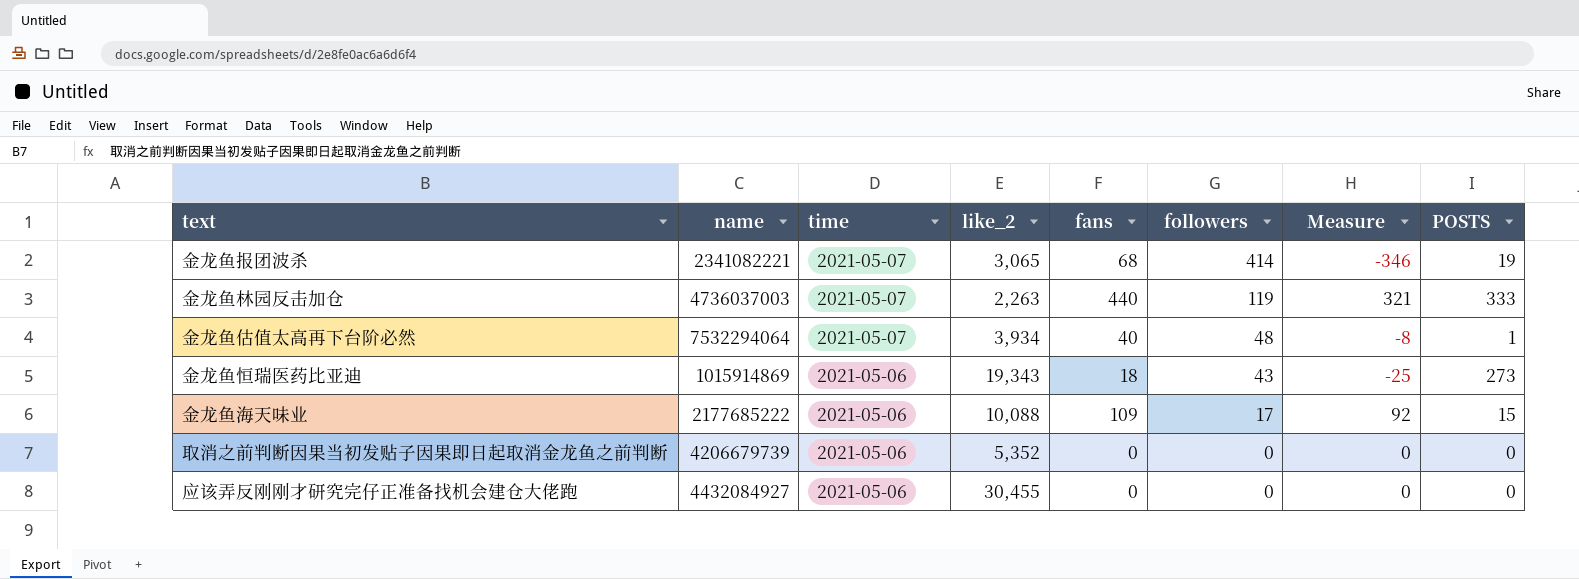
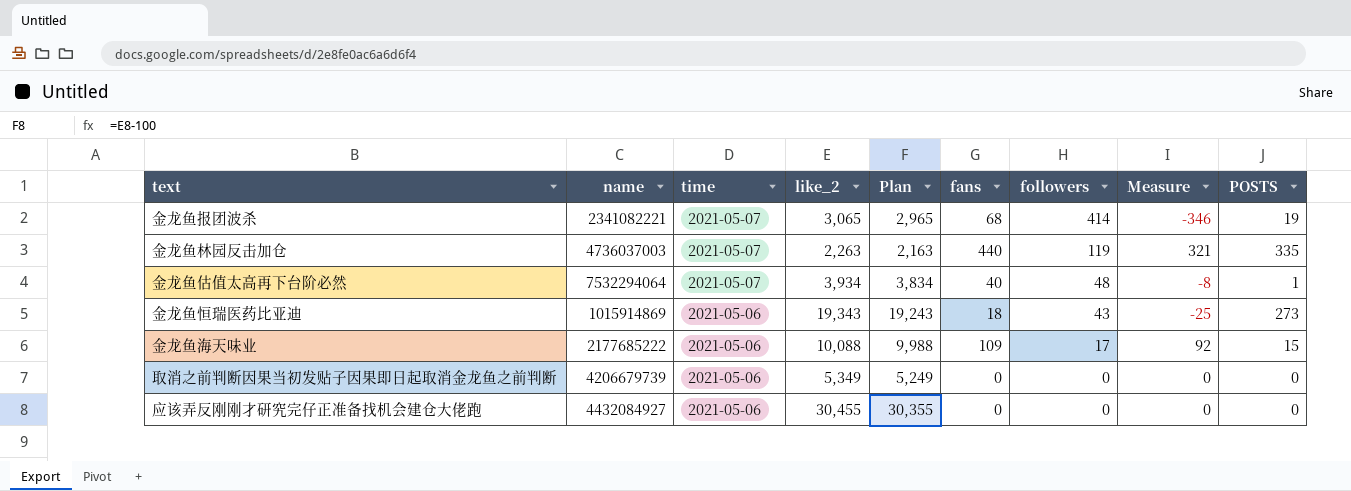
column Plan | formula: none -> [like_2] - 100
金龙鱼林园反击加仓 | POSTS: 333 -> 335
取消之前判断因果当初发贴子因果即日起取消金龙鱼之前判断 | like_2: 5,352 -> 5,349

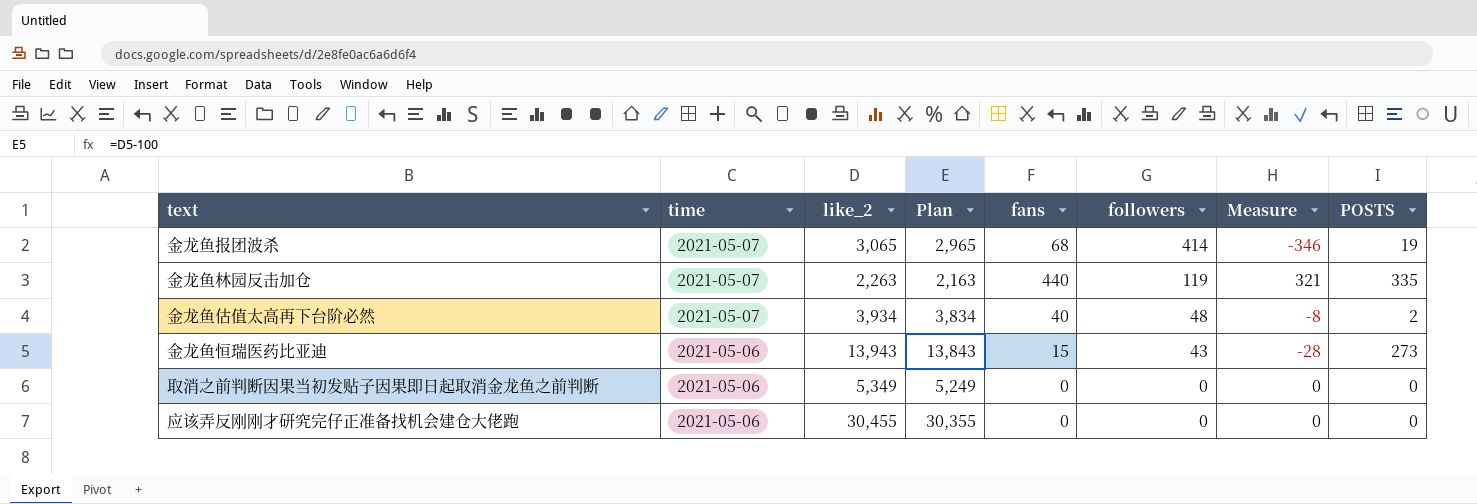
column name | position: 2 -> none
row 金龙鱼海天味业: 2177685222 | 2021-05-06 | 10,088 | 9,988 | 109 | 17 | 92 | 15 -> none
金龙鱼估值太高再下台阶必然 | POSTS: 1 -> 2
金龙鱼恒瑞医药比亚迪 | like_2: 19,343 -> 13,943
金龙鱼恒瑞医药比亚迪 | Plan: 19,243 -> 13,843
金龙鱼恒瑞医药比亚迪 | fans: 18 -> 15
金龙鱼恒瑞医药比亚迪 | Measure: -25 -> -28

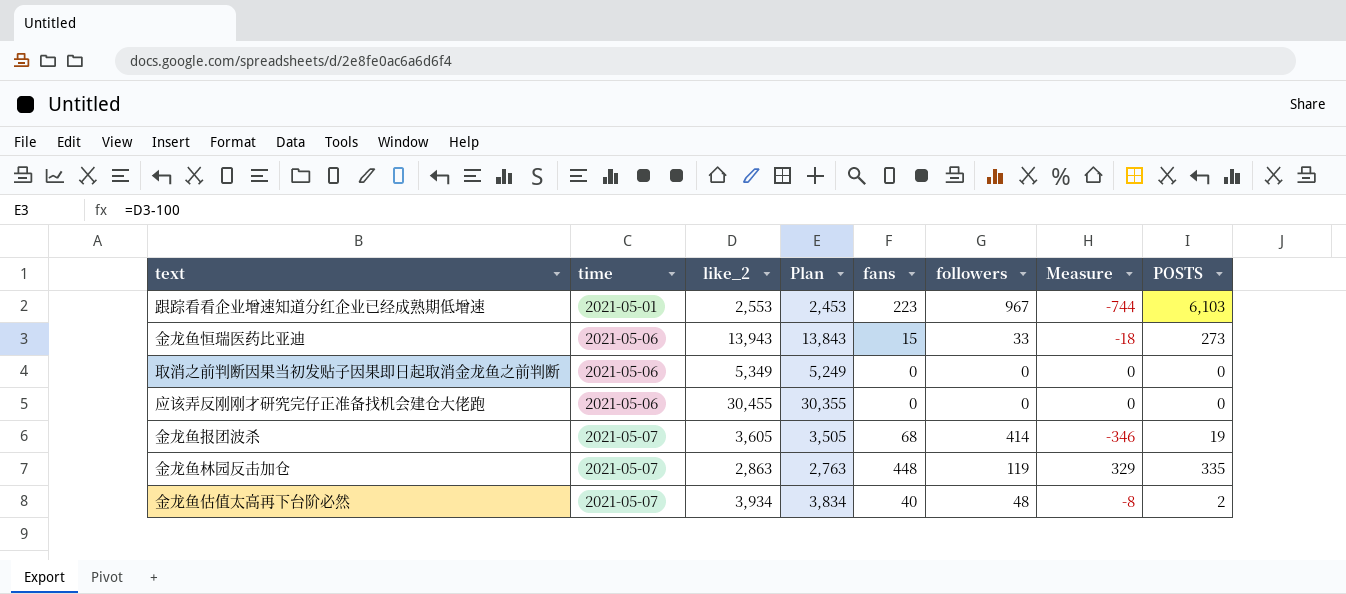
row order: time descending -> time ascending
row 跟踪看看企业增速知道分红企业已经成熟期低增速: none -> 2021-05-01 | 2,553 | 2,453 | 223 | 967 | -744 | 6,103
金龙鱼恒瑞医药比亚迪 | followers: 43 -> 33
金龙鱼恒瑞医药比亚迪 | Measure: -28 -> -18
金龙鱼报团波杀 | like_2: 3,065 -> 3,605
金龙鱼报团波杀 | Plan: 2,965 -> 3,505
金龙鱼林园反击加仓 | like_2: 2,263 -> 2,863
金龙鱼林园反击加仓 | Plan: 2,163 -> 2,763
金龙鱼林园反击加仓 | fans: 440 -> 448
金龙鱼林园反击加仓 | Measure: 321 -> 329

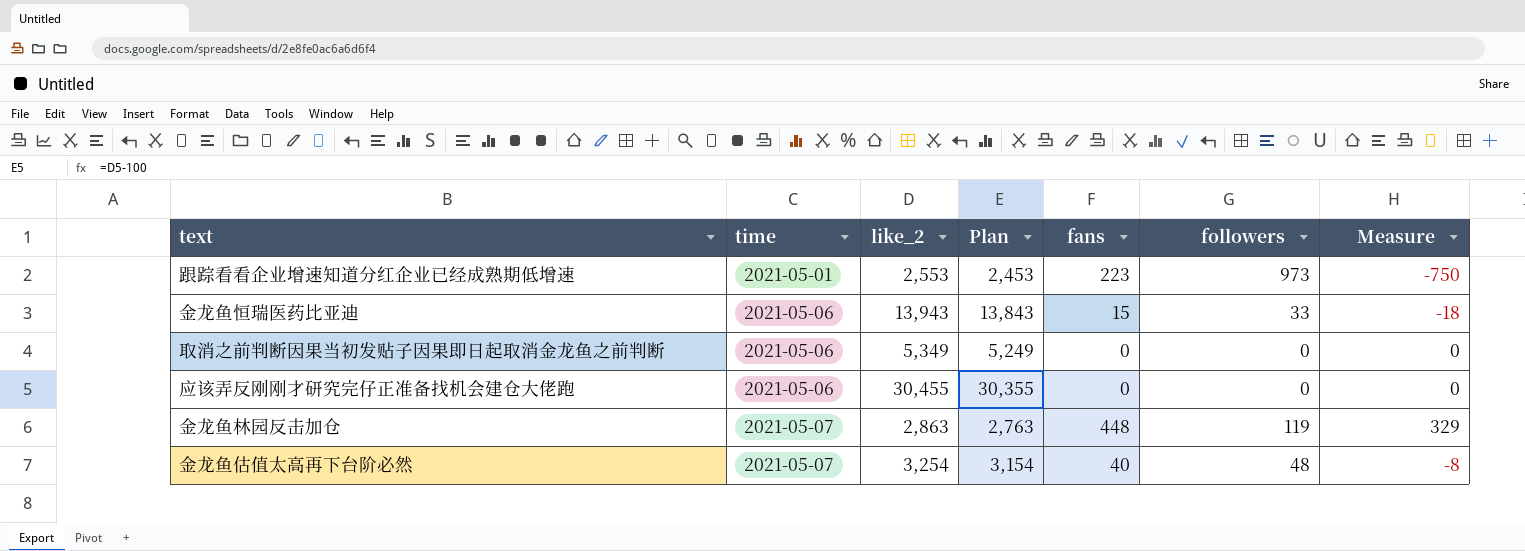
column POSTS | position: 8 -> none
row 金龙鱼报团波杀: 2021-05-07 | 3,605 | 3,505 | 68 | 414 | -346 | 19 -> none
跟踪看看企业增速知道分红企业已经成熟期低增速 | followers: 967 -> 973
跟踪看看企业增速知道分红企业已经成熟期低增速 | Measure: -744 -> -750
金龙鱼估值太高再下台阶必然 | like_2: 3,934 -> 3,254
金龙鱼估值太高再下台阶必然 | Plan: 3,834 -> 3,154

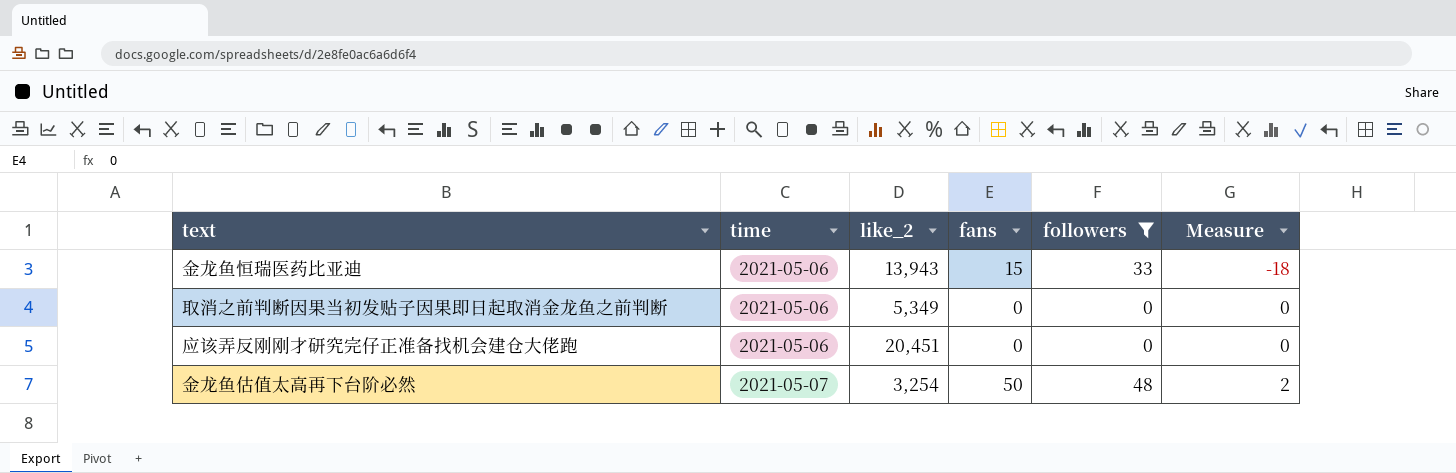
filter: none -> followers <= 48
column Plan | formula: [like_2] - 100 -> none
应该弄反刚刚才研究完仔正准备找机会建仓大佬跑 | like_2: 30,455 -> 20,451
金龙鱼估值太高再下台阶必然 | fans: 40 -> 50
金龙鱼估值太高再下台阶必然 | Measure: -8 -> 2

